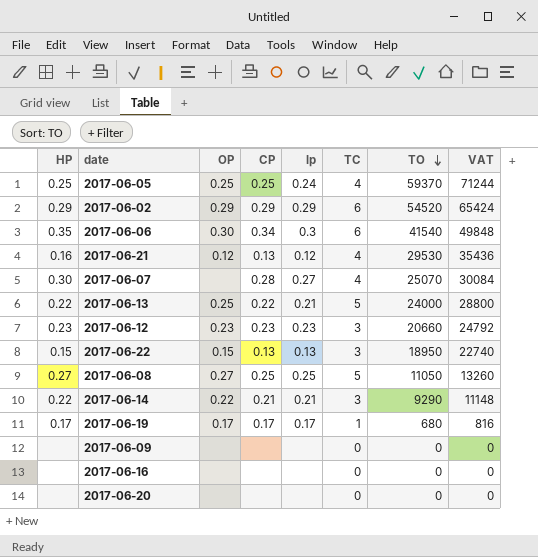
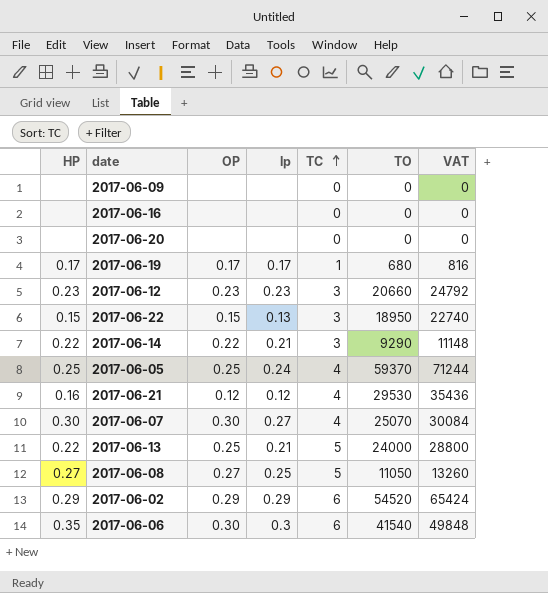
row order: TO descending -> TC ascending
column CP | position: 4 -> none
2017-06-07 | OP: none -> 0.30

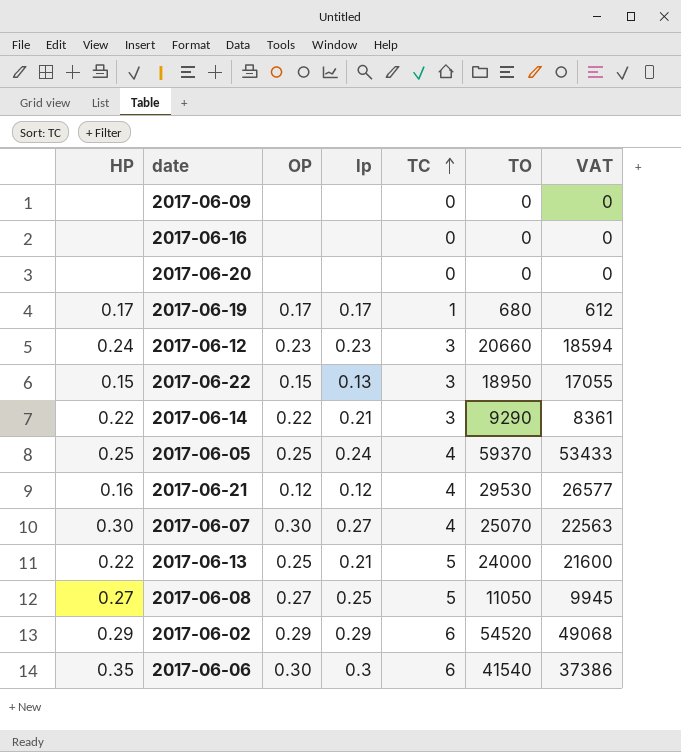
column VAT | formula: [TO] * 1.2 -> [TO] * 0.9
2017-06-12 | HP: 0.23 -> 0.24

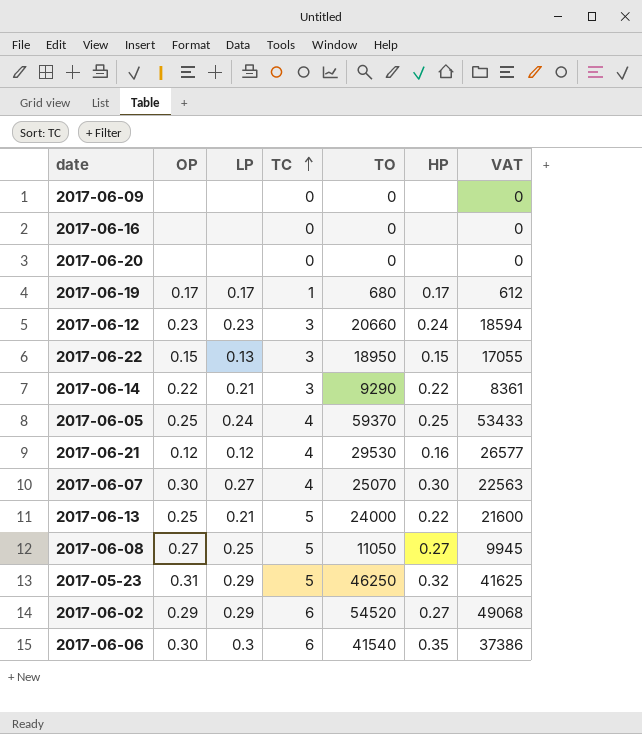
column name: lp -> LP
column HP | position: 1 -> 6
row 2017-05-23: none -> 0.31 | 0.29 | 5 | 46250 | 0.32 | 41625
2017-06-02 | HP: 0.29 -> 0.27

